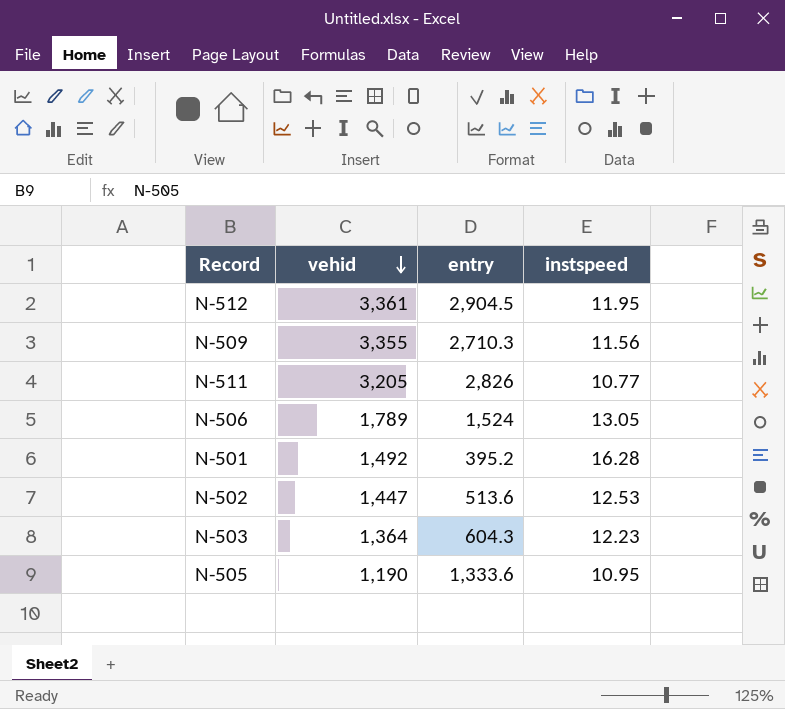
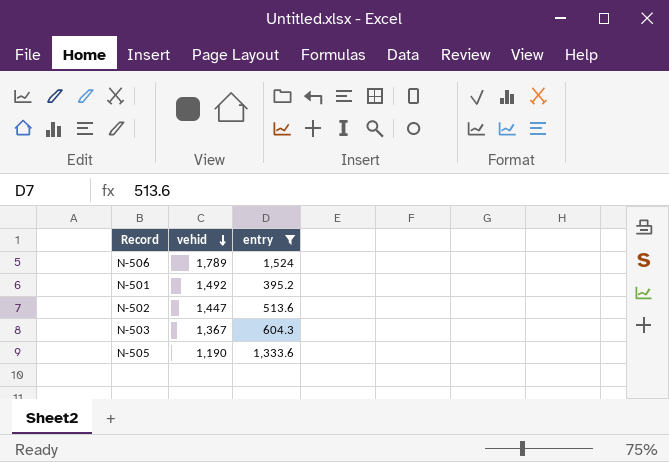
filter: none -> entry <= 1,524
column instspeed | position: 4 -> none
N-503 | vehid: 1,364 -> 1,367

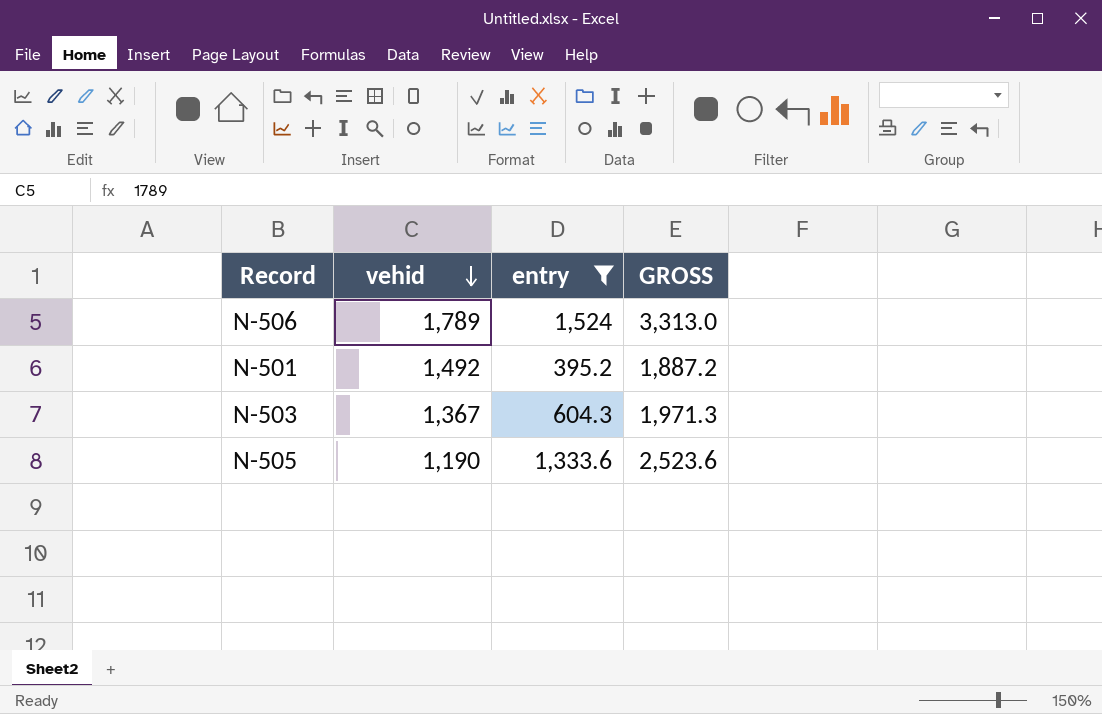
column GROSS | formula: none -> [vehid] + [entry]
row N-502: 1,447 | 513.6 -> none

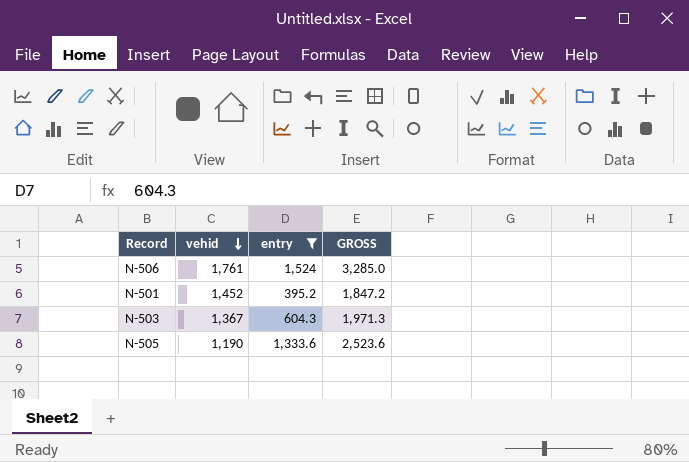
N-506 | vehid: 1,789 -> 1,761
N-506 | GROSS: 3,313.0 -> 3,285.0
N-501 | vehid: 1,492 -> 1,452
N-501 | GROSS: 1,887.2 -> 1,847.2

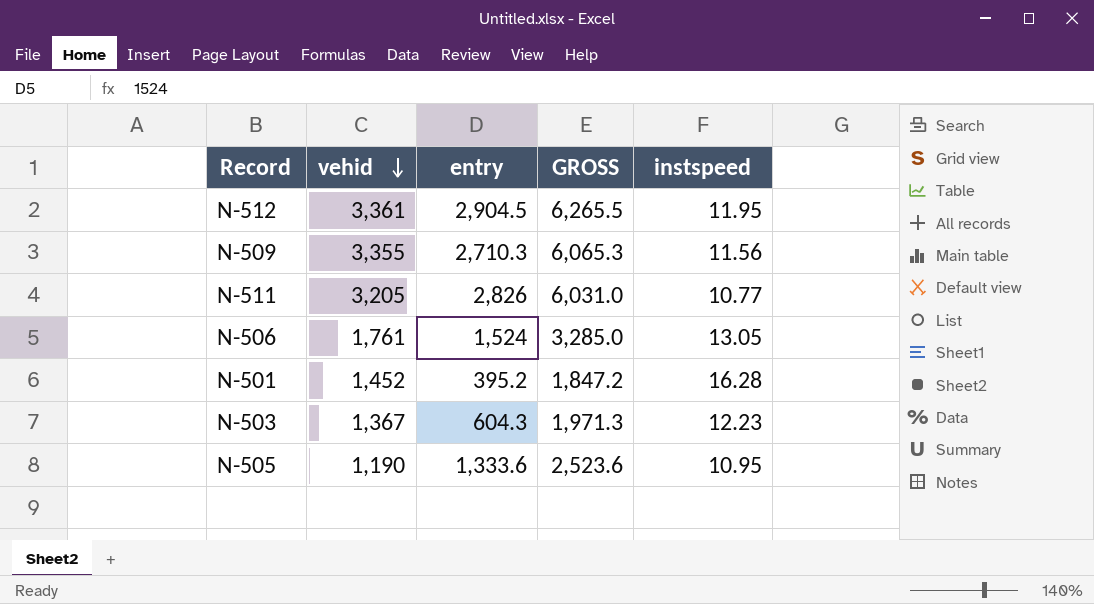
filter: entry <= 1,524 -> none
column instspeed | position: none -> 5

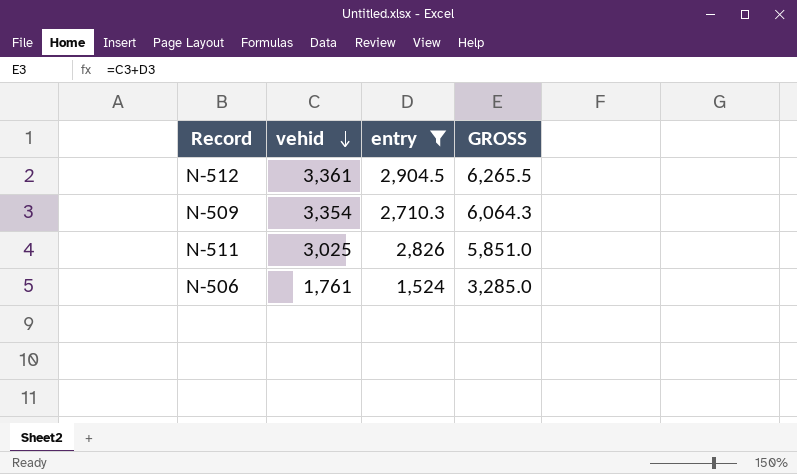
filter: none -> entry >= 1,524
column instspeed | position: 5 -> none
N-509 | vehid: 3,355 -> 3,354
N-509 | GROSS: 6,065.3 -> 6,064.3
N-511 | vehid: 3,205 -> 3,025
N-511 | GROSS: 6,031.0 -> 5,851.0

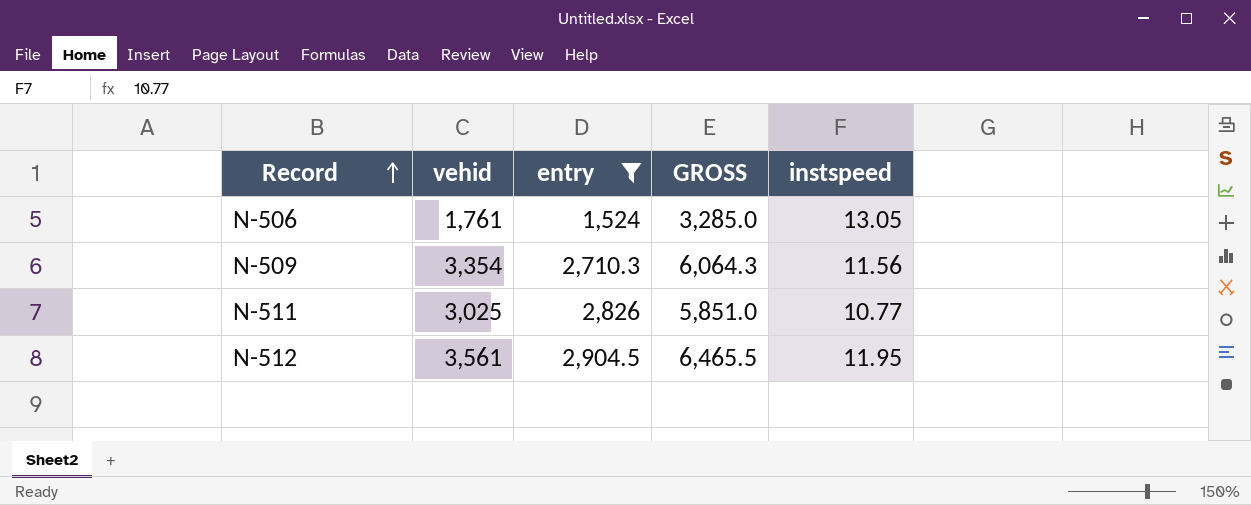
row order: vehid descending -> Record ascending
column instspeed | position: none -> 5
N-512 | vehid: 3,361 -> 3,561
N-512 | GROSS: 6,265.5 -> 6,465.5

